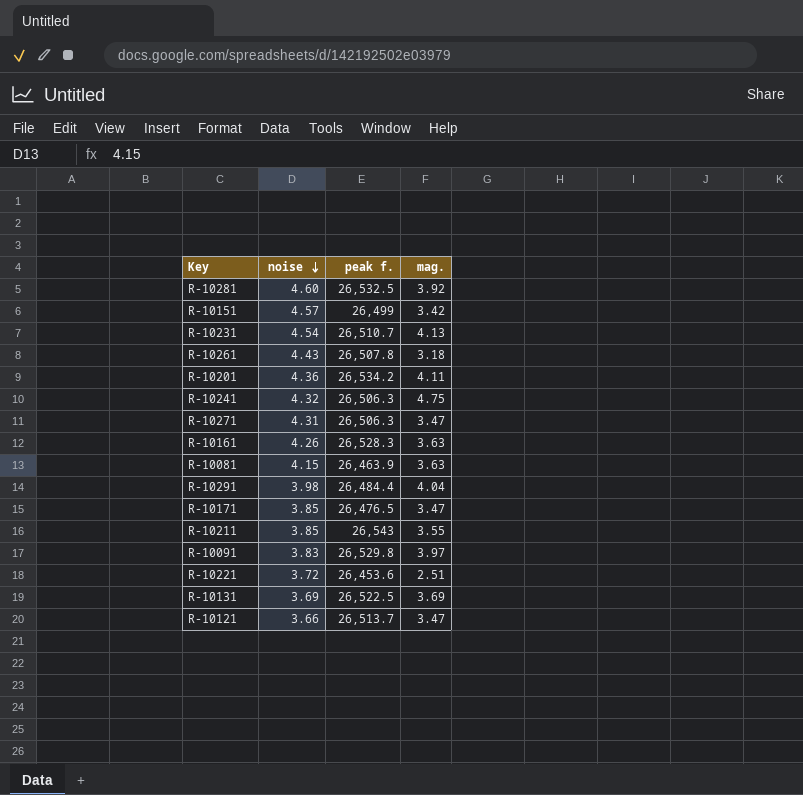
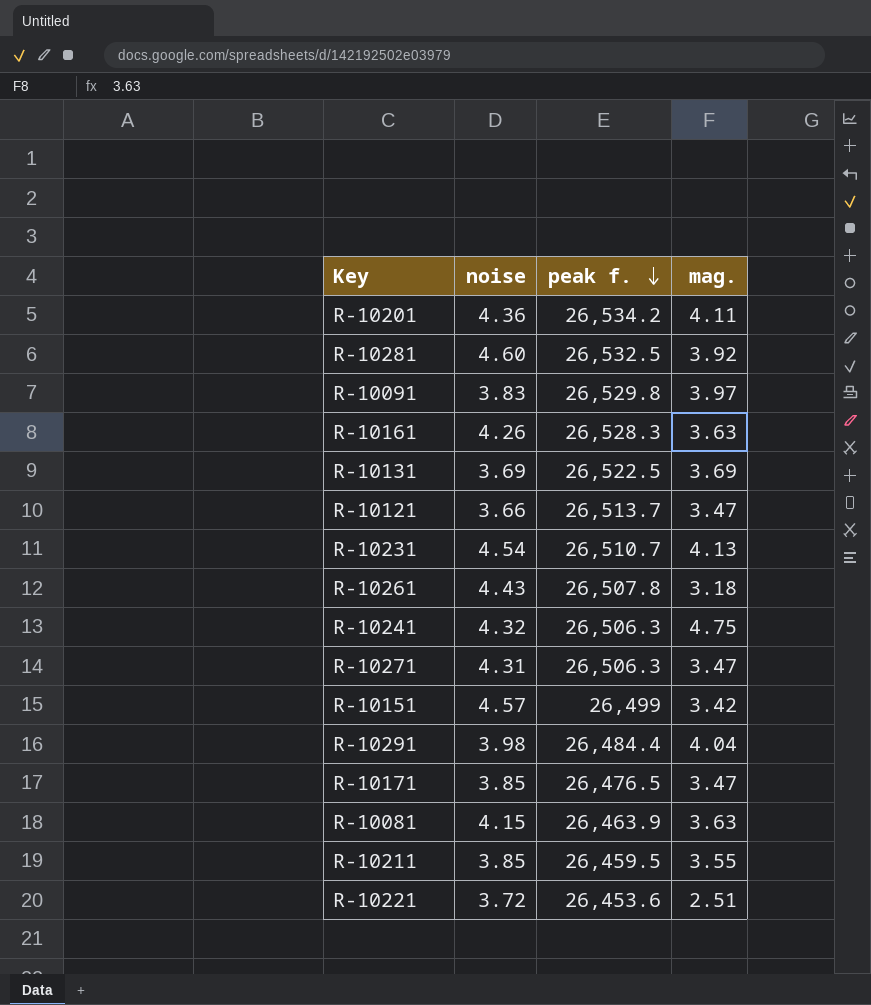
row order: noise descending -> peak f. descending
R-10211 | peak f.: 26,543 -> 26,459.5

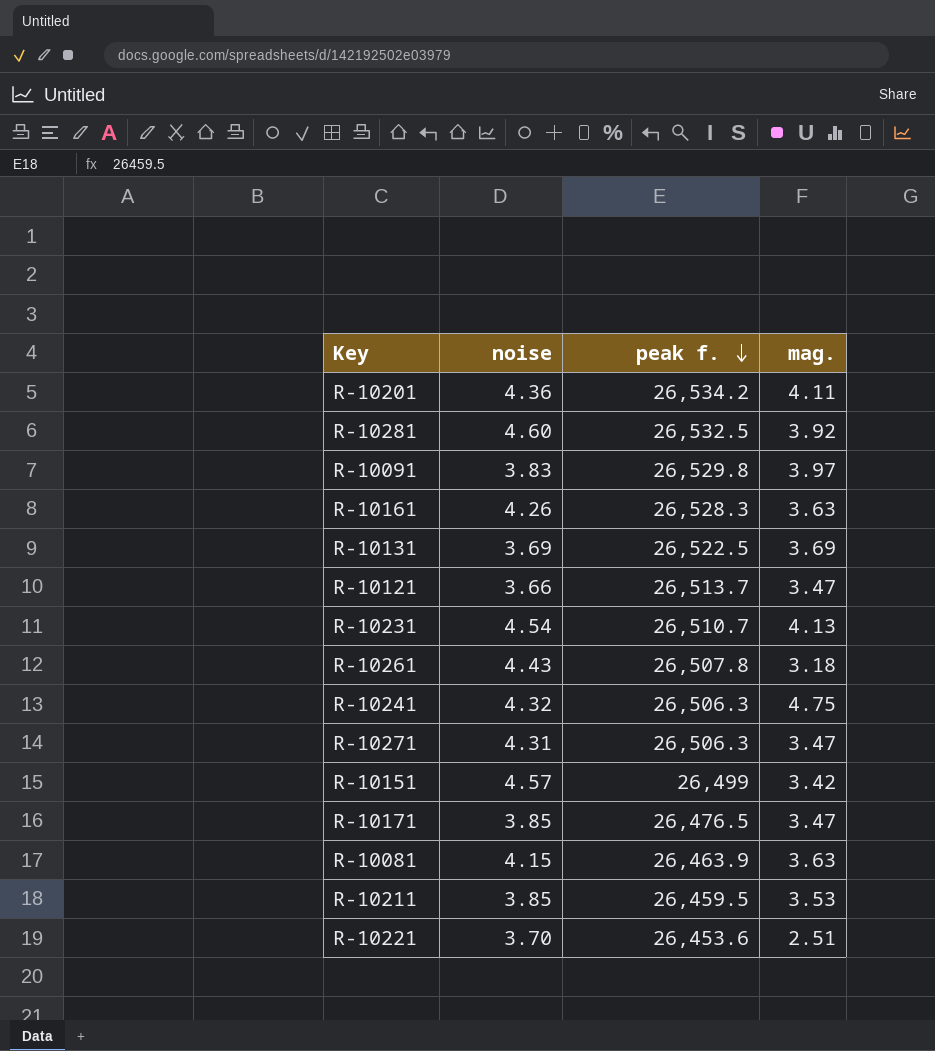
row R-10291: 3.98 | 26,484.4 | 4.04 -> none
R-10211 | mag.: 3.55 -> 3.53
R-10221 | noise: 3.72 -> 3.70

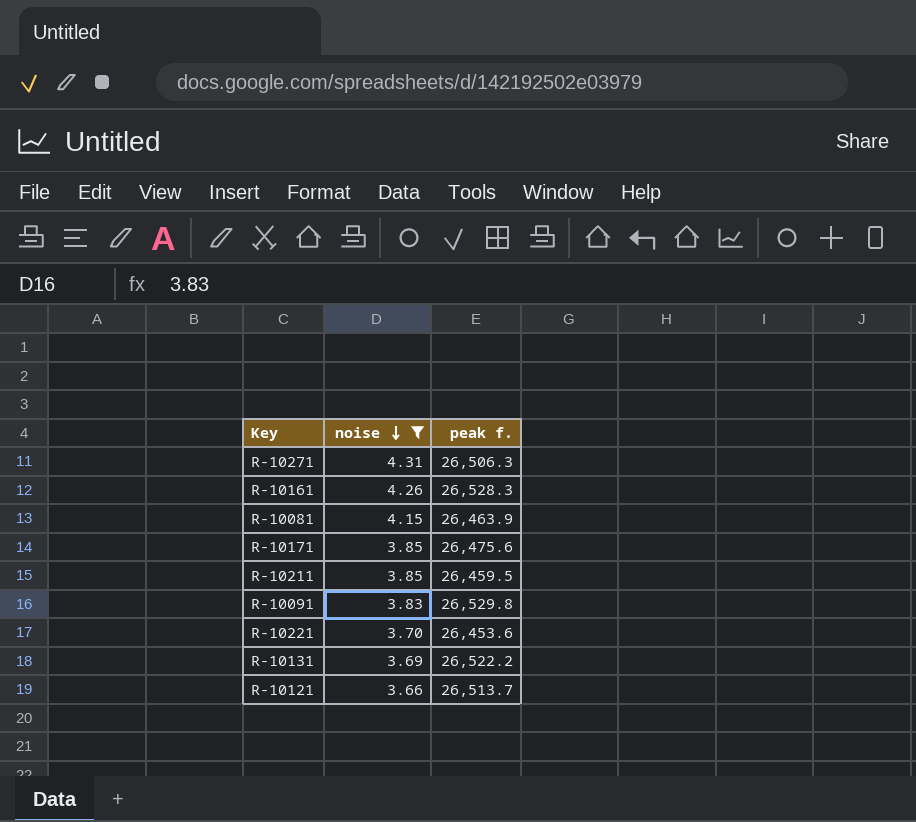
filter: none -> noise <= 4.31
row order: peak f. descending -> noise descending
column mag. | position: 4 -> none
R-10171 | peak f.: 26,476.5 -> 26,475.6
R-10131 | peak f.: 26,522.5 -> 26,522.2

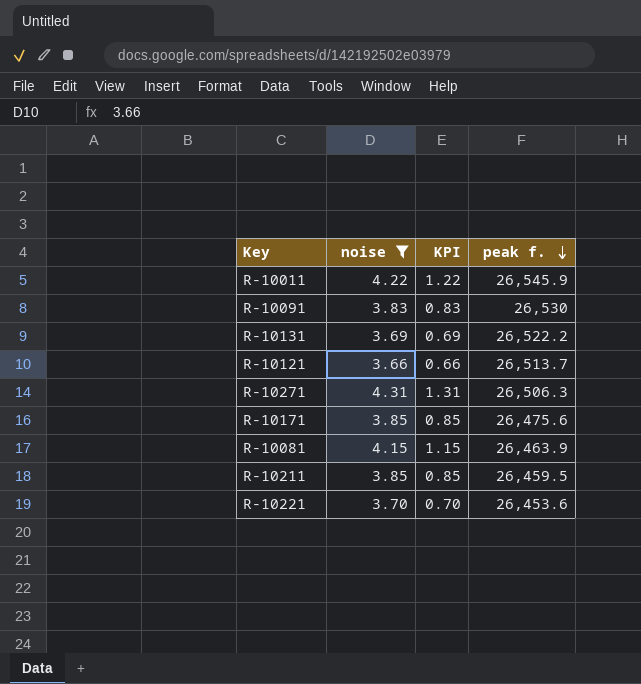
row order: noise descending -> peak f. descending
column KPI | formula: none -> [noise] - 3
row R-10161: 4.26 | 26,528.3 -> none
row R-10011: none -> 4.22 | 1.22 | 26,545.9
R-10091 | peak f.: 26,529.8 -> 26,530

